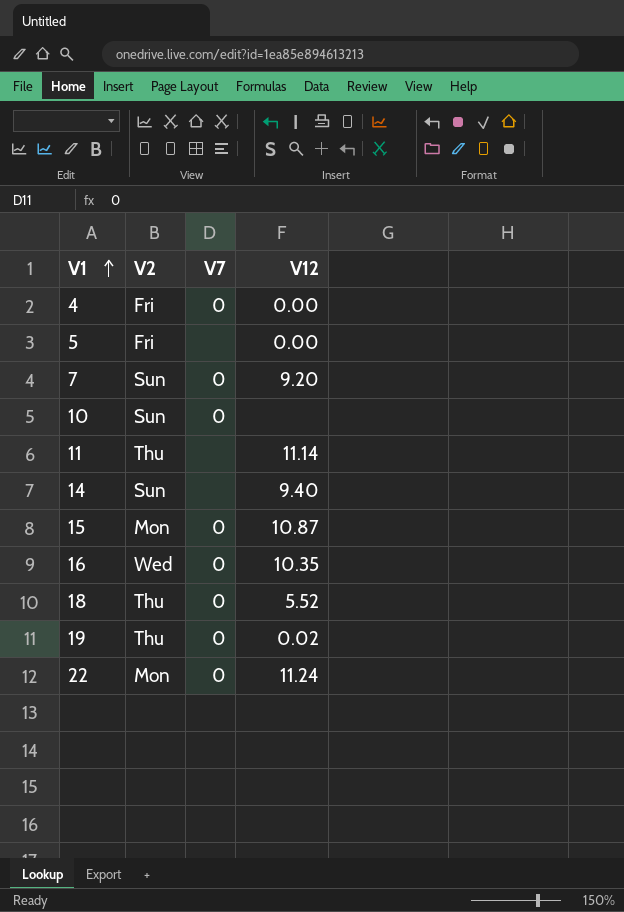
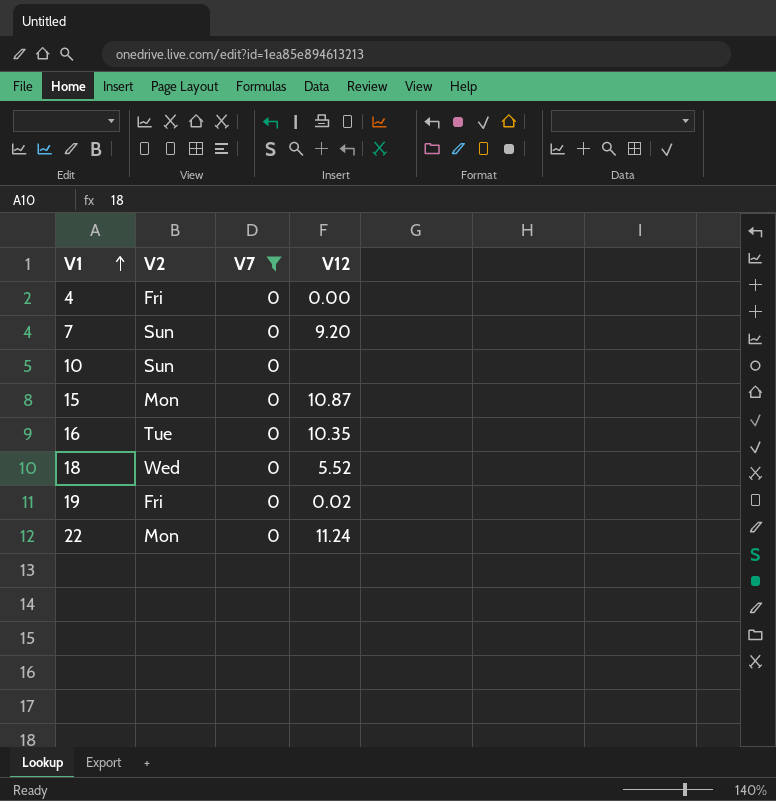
filter: none -> V7 = 0
16 | V2: Wed -> Tue
18 | V2: Thu -> Wed
19 | V2: Thu -> Fri

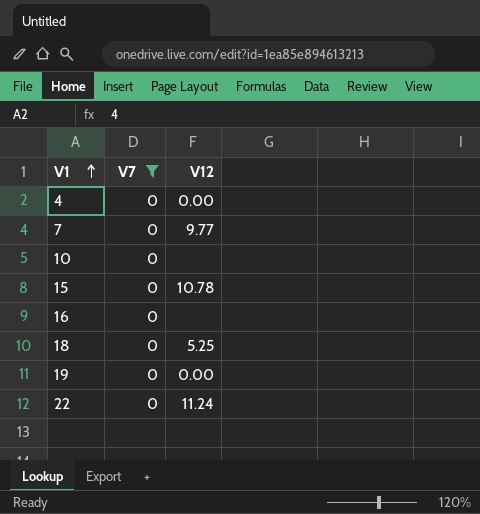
column V2 | position: 2 -> none
7 | V12: 9.20 -> 9.77
15 | V12: 10.87 -> 10.78
16 | V12: 10.35 -> none
18 | V12: 5.52 -> 5.25
19 | V12: 0.02 -> 0.00

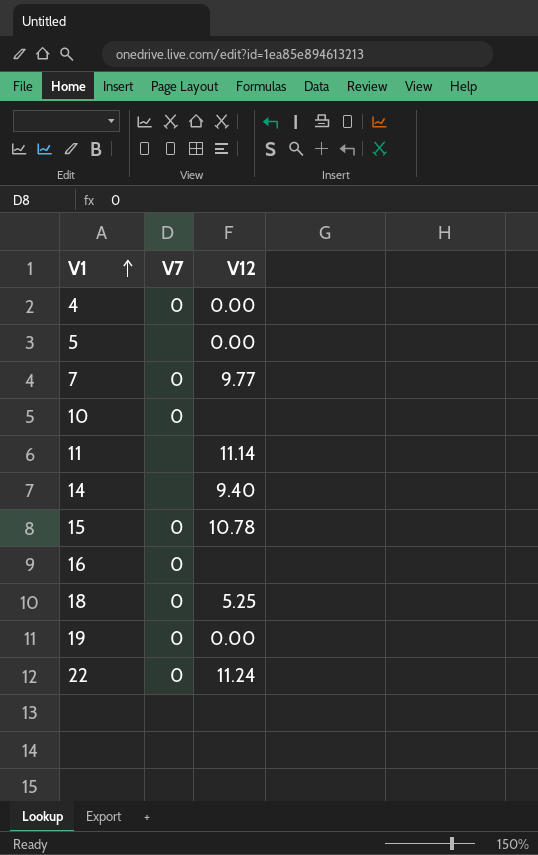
filter: V7 = 0 -> none

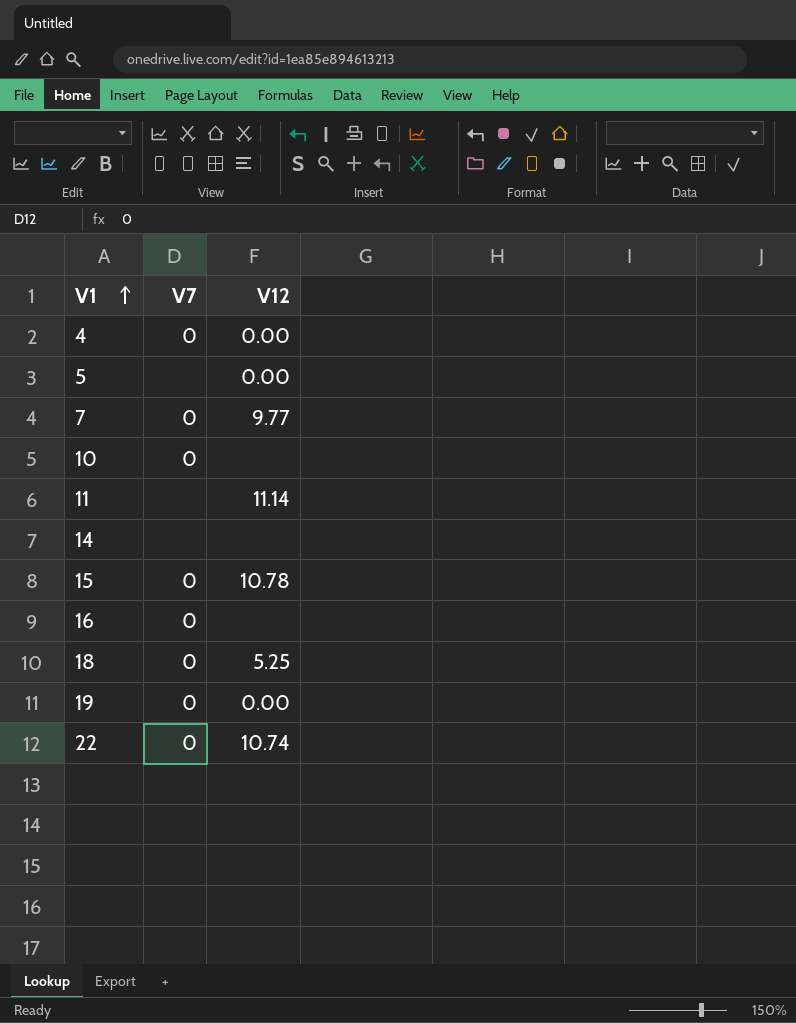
14 | V12: 9.40 -> none
22 | V12: 11.24 -> 10.74

